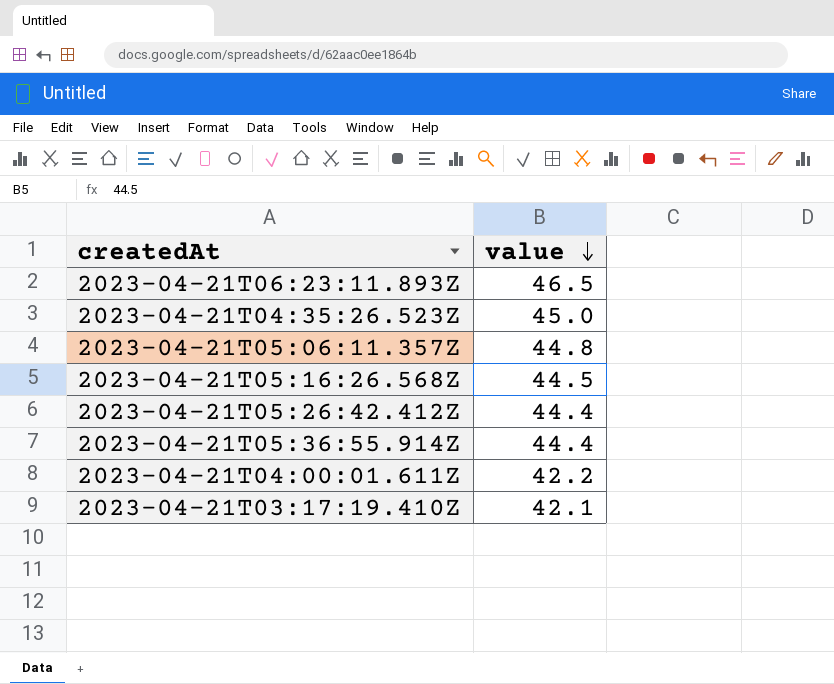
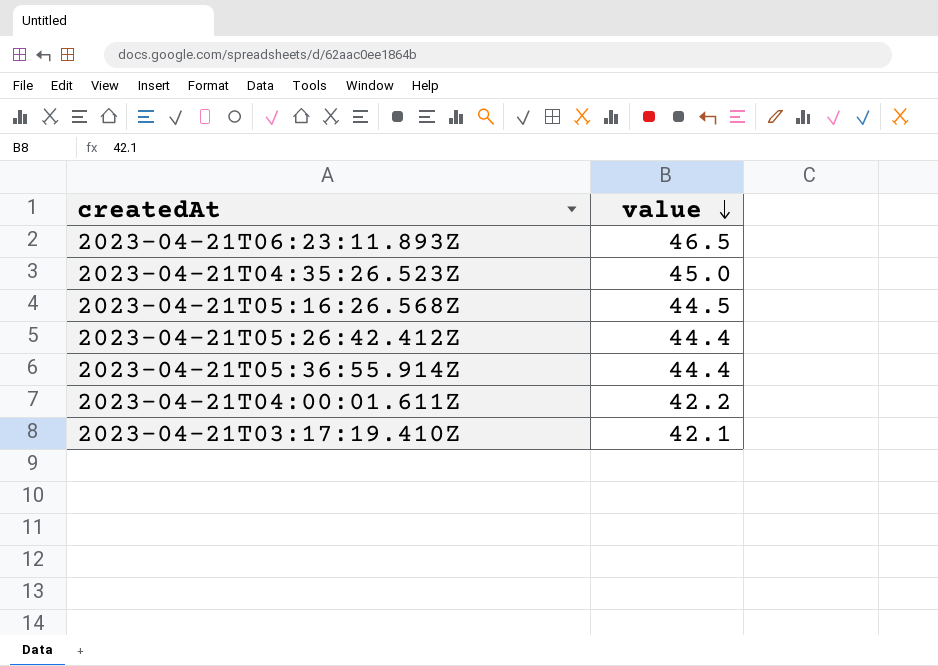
row 2023-04-21T05:06:11.357Z: 44.8 -> none

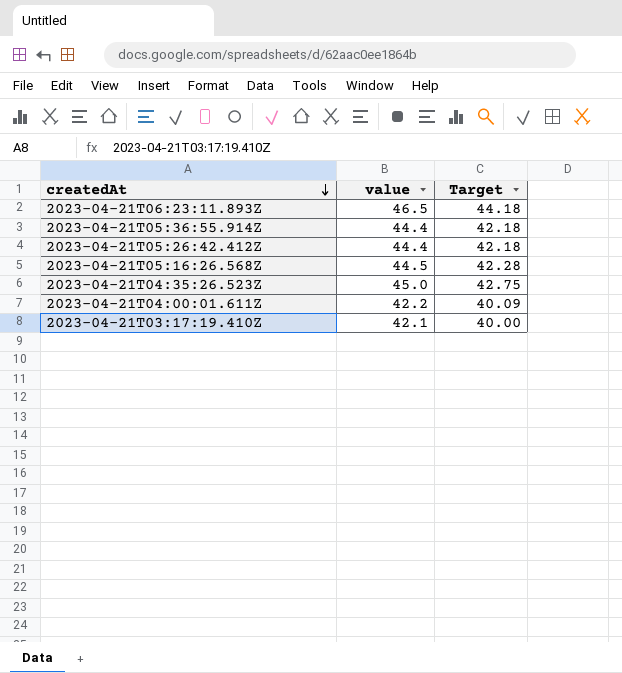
row order: value descending -> createdAt descending
column Target | formula: none -> [value] * 0.95

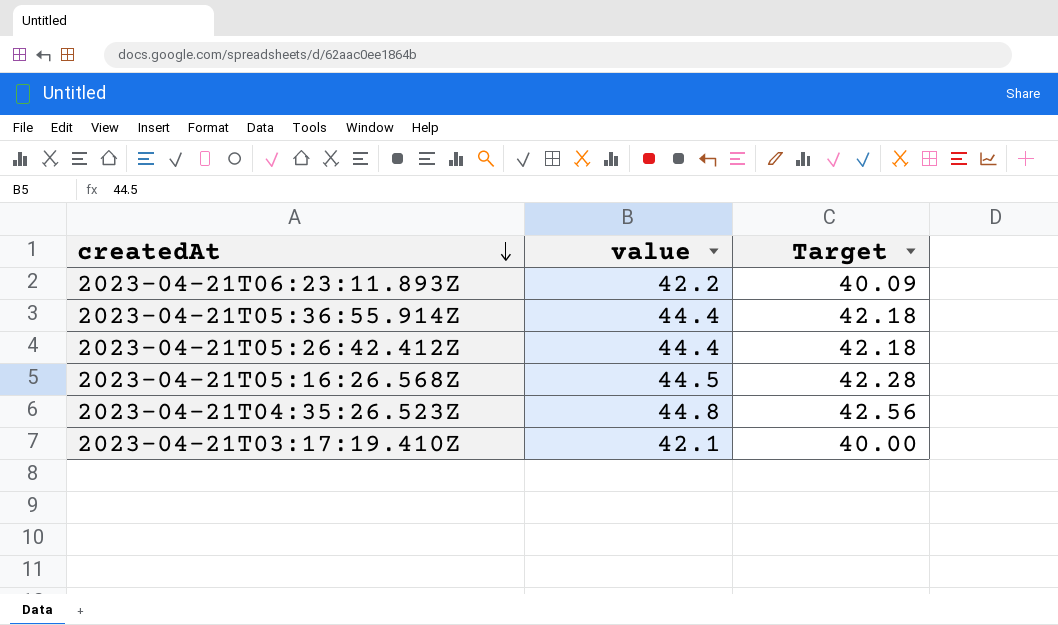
row 2023-04-21T04:00:01.611Z: 42.2 | 40.09 -> none
2023-04-21T06:23:11.893Z | value: 46.5 -> 42.2
2023-04-21T06:23:11.893Z | Target: 44.18 -> 40.09
2023-04-21T04:35:26.523Z | value: 45.0 -> 44.8
2023-04-21T04:35:26.523Z | Target: 42.75 -> 42.56

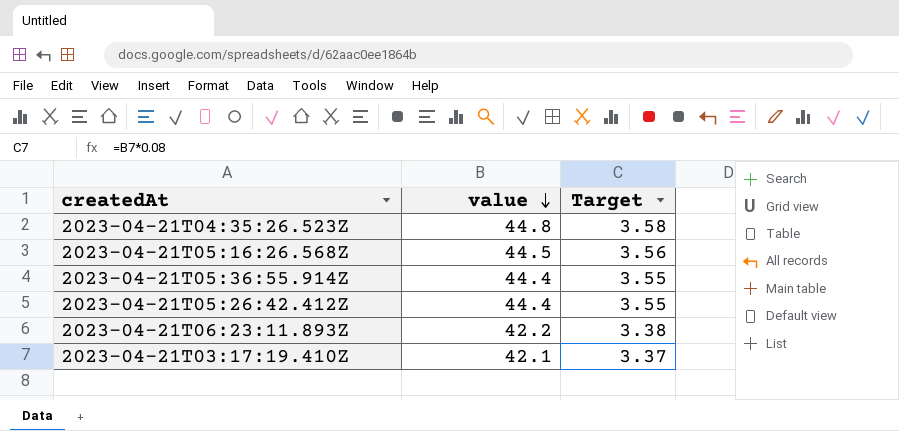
row order: createdAt descending -> value descending
column Target | formula: [value] * 0.95 -> [value] * 0.08

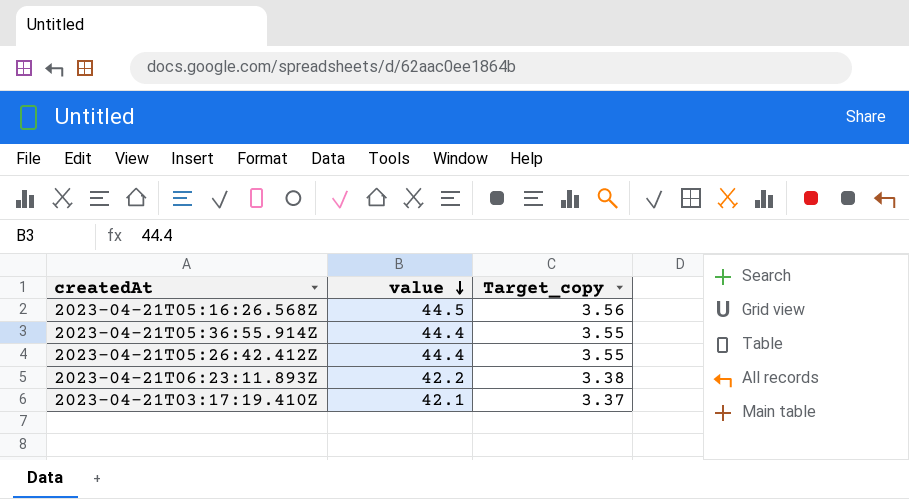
column name: Target -> Target_copy
row 2023-04-21T04:35:26.523Z: 44.8 | 3.58 -> none

